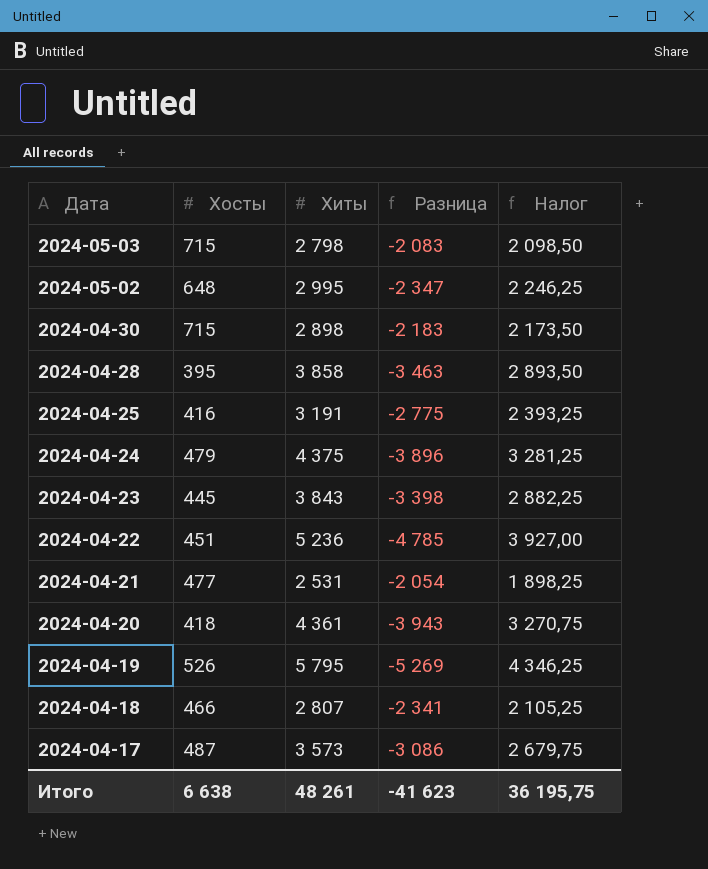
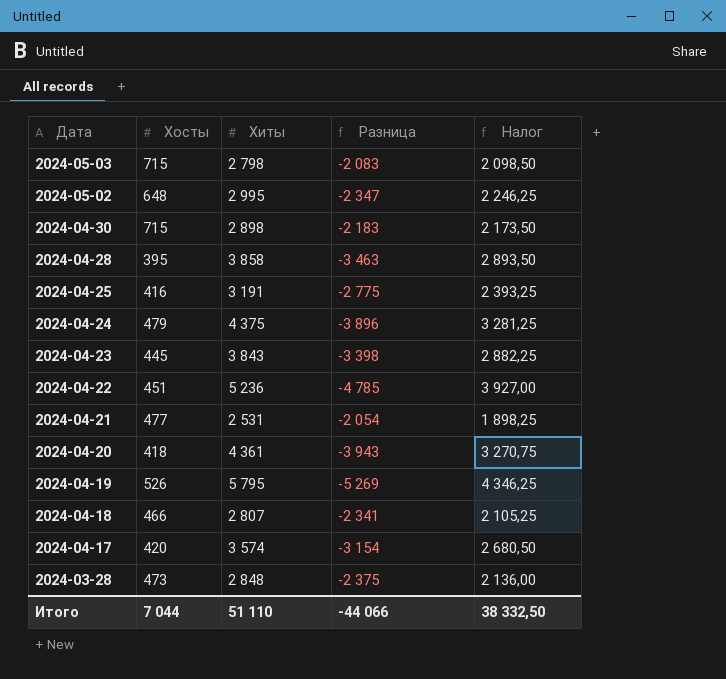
2024-04-17 | Хосты: 487 -> 420
2024-04-17 | Хиты: 3 573 -> 3 574
2024-04-17 | Разница: -3 086 -> -3 154
2024-04-17 | Налог: 2 679,75 -> 2 680,50
row 2024-03-28: none -> 473 | 2 848 | -2 375 | 2 136,00
Итого | Хосты: 6 638 -> 7 044
Итого | Хиты: 48 261 -> 51 110
Итого | Разница: -41 623 -> -44 066
Итого | Налог: 36 195,75 -> 38 332,50

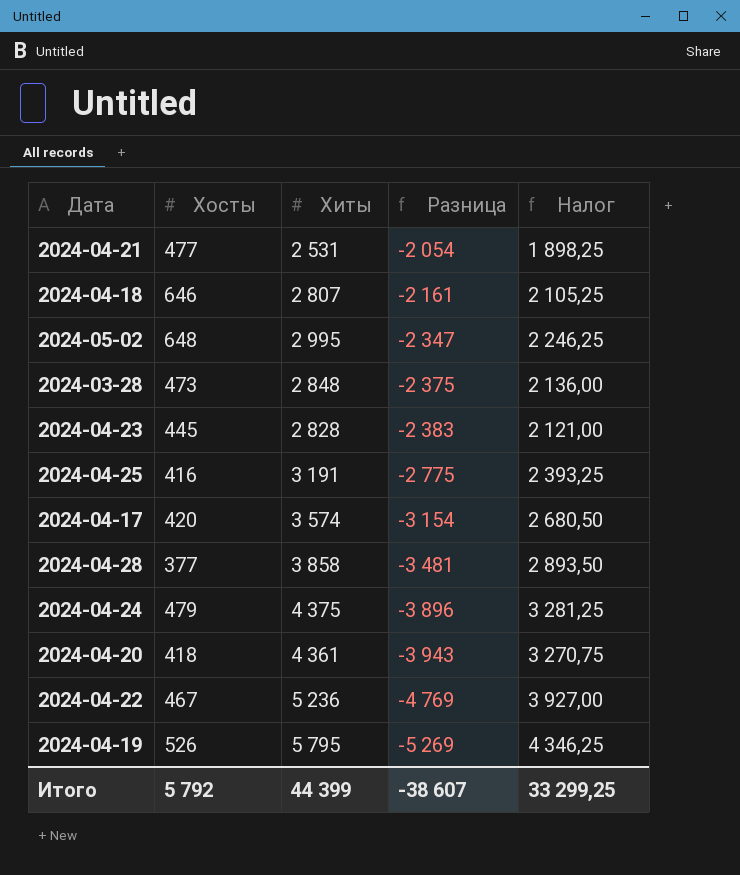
row order: Дата descending -> Разница descending
row 2024-05-03: 715 | 2 798 | -2 083 | 2 098,50 -> none
row 2024-04-30: 715 | 2 898 | -2 183 | 2 173,50 -> none
2024-04-18 | Хосты: 466 -> 646
2024-04-18 | Разница: -2 341 -> -2 161
2024-04-23 | Хиты: 3 843 -> 2 828
2024-04-23 | Разница: -3 398 -> -2 383
2024-04-23 | Налог: 2 882,25 -> 2 121,00
2024-04-28 | Хосты: 395 -> 377
2024-04-28 | Разница: -3 463 -> -3 481
2024-04-22 | Хосты: 451 -> 467
2024-04-22 | Разница: -4 785 -> -4 769
Итого | Хосты: 7 044 -> 5 792
Итого | Хиты: 51 110 -> 44 399
Итого | Разница: -44 066 -> -38 607
Итого | Налог: 38 332,50 -> 33 299,25

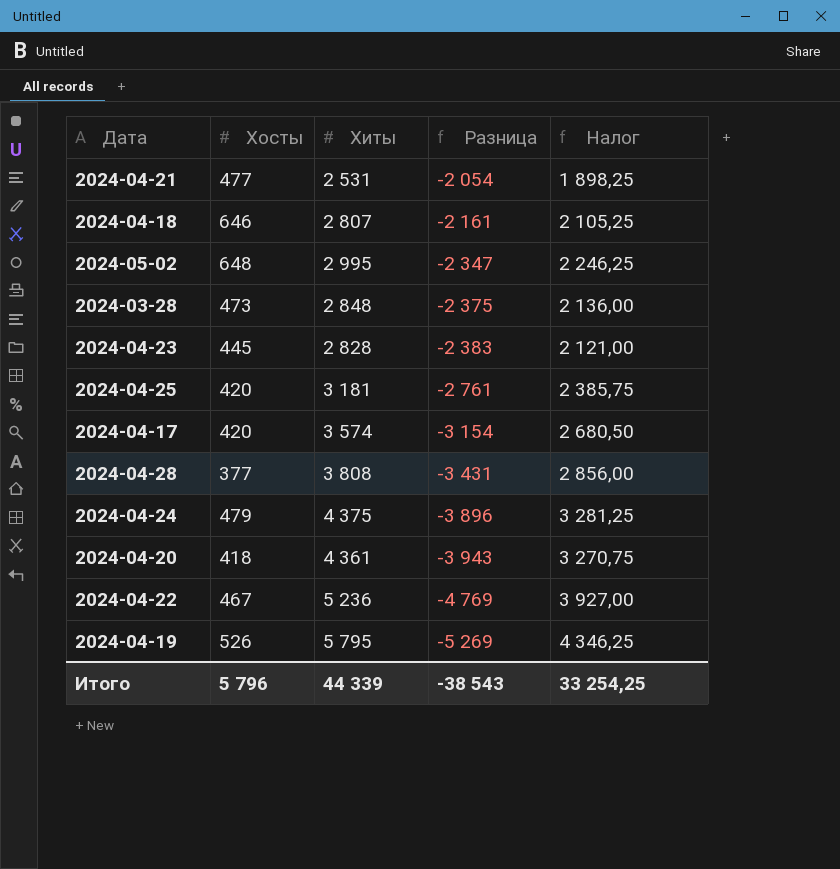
2024-04-25 | Хосты: 416 -> 420
2024-04-25 | Хиты: 3 191 -> 3 181
2024-04-25 | Разница: -2 775 -> -2 761
2024-04-25 | Налог: 2 393,25 -> 2 385,75
2024-04-28 | Хиты: 3 858 -> 3 808
2024-04-28 | Разница: -3 481 -> -3 431
2024-04-28 | Налог: 2 893,50 -> 2 856,00
Итого | Хосты: 5 792 -> 5 796
Итого | Хиты: 44 399 -> 44 339
Итого | Разница: -38 607 -> -38 543
Итого | Налог: 33 299,25 -> 33 254,25

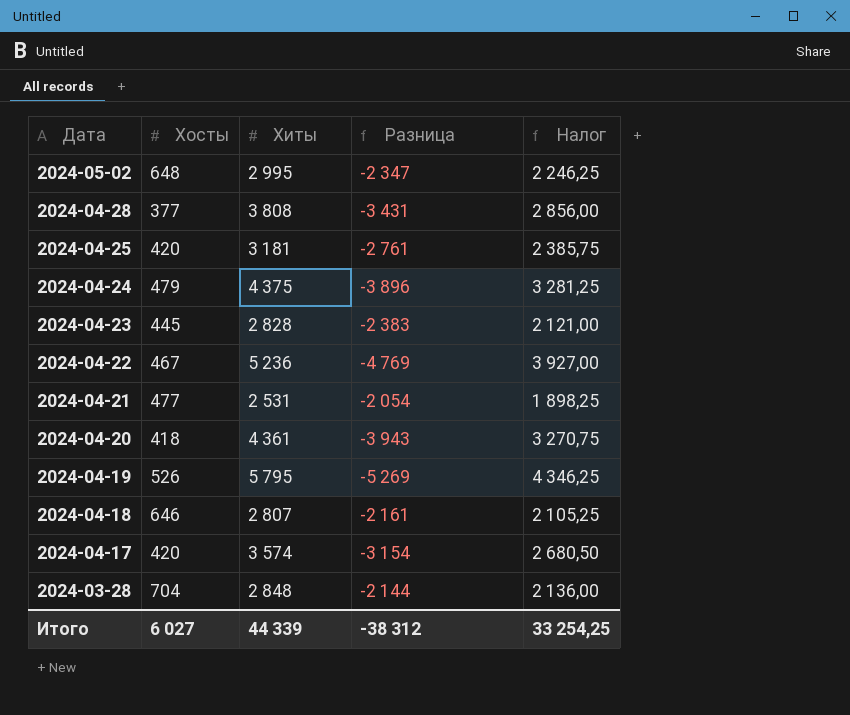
row order: Разница descending -> Дата descending
2024-03-28 | Хосты: 473 -> 704
2024-03-28 | Разница: -2 375 -> -2 144
Итого | Хосты: 5 796 -> 6 027
Итого | Разница: -38 543 -> -38 312

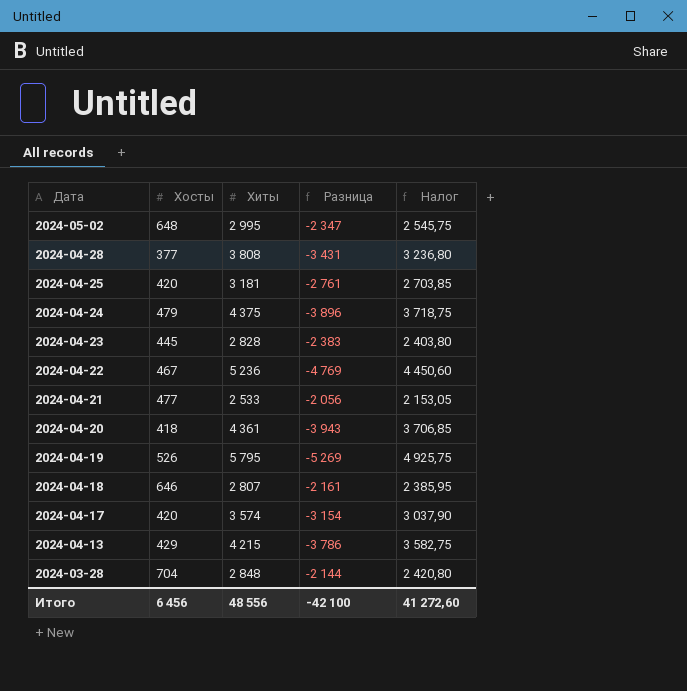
column Налог | formula: [Хиты] * 0,75 -> [Хиты] * 0,85
2024-04-21 | Хиты: 2 531 -> 2 533
2024-04-21 | Разница: -2 054 -> -2 056
row 2024-04-13: none -> 429 | 4 215 | -3 786 | 3 582,75
Итого | Хосты: 6 027 -> 6 456
Итого | Хиты: 44 339 -> 48 556
Итого | Разница: -38 312 -> -42 100
Итого | Налог: 33 254,25 -> 41 272,60

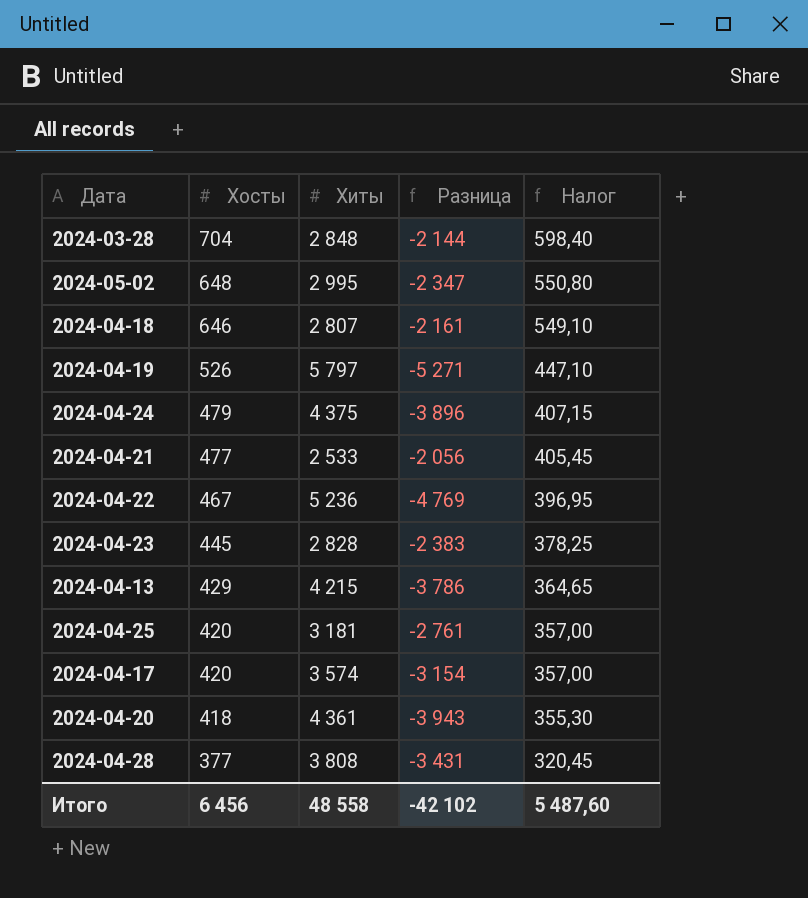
row order: Дата descending -> Хосты descending
column Налог | formula: [Хиты] * 0,85 -> [Хосты] * 0,85
2024-04-19 | Хиты: 5 795 -> 5 797
2024-04-19 | Разница: -5 269 -> -5 271
Итого | Хиты: 48 556 -> 48 558
Итого | Разница: -42 100 -> -42 102
Итого | Налог: 41 272,60 -> 5 487,60

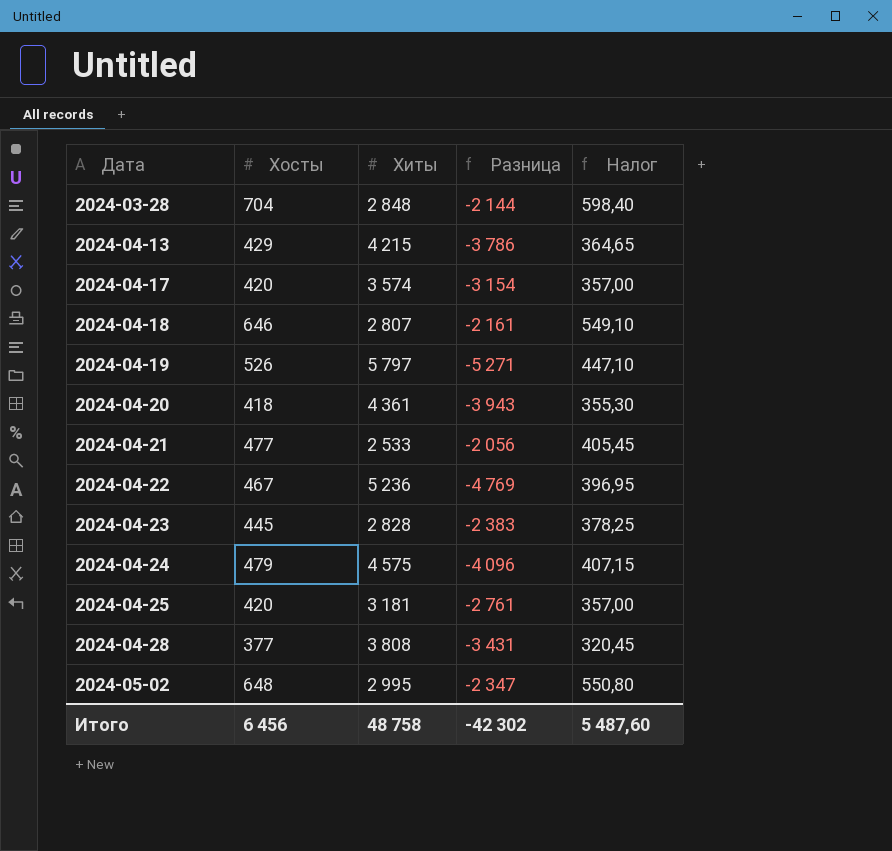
row order: Хосты descending -> Дата ascending
2024-04-24 | Хиты: 4 375 -> 4 575
2024-04-24 | Разница: -3 896 -> -4 096
Итого | Хиты: 48 558 -> 48 758
Итого | Разница: -42 102 -> -42 302

